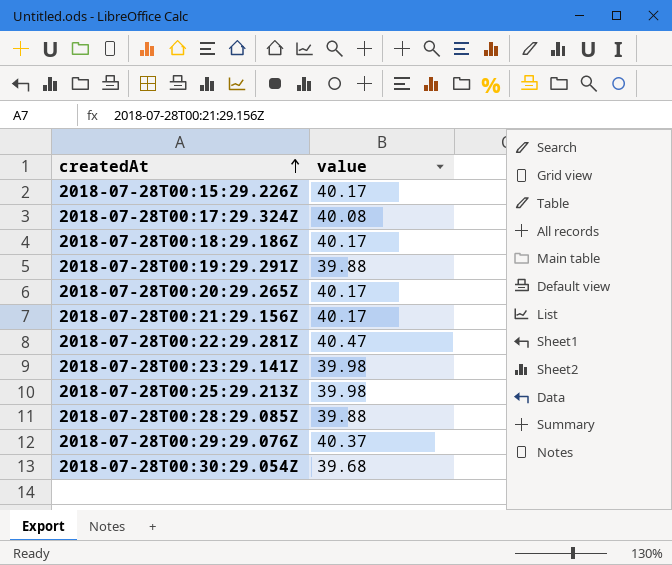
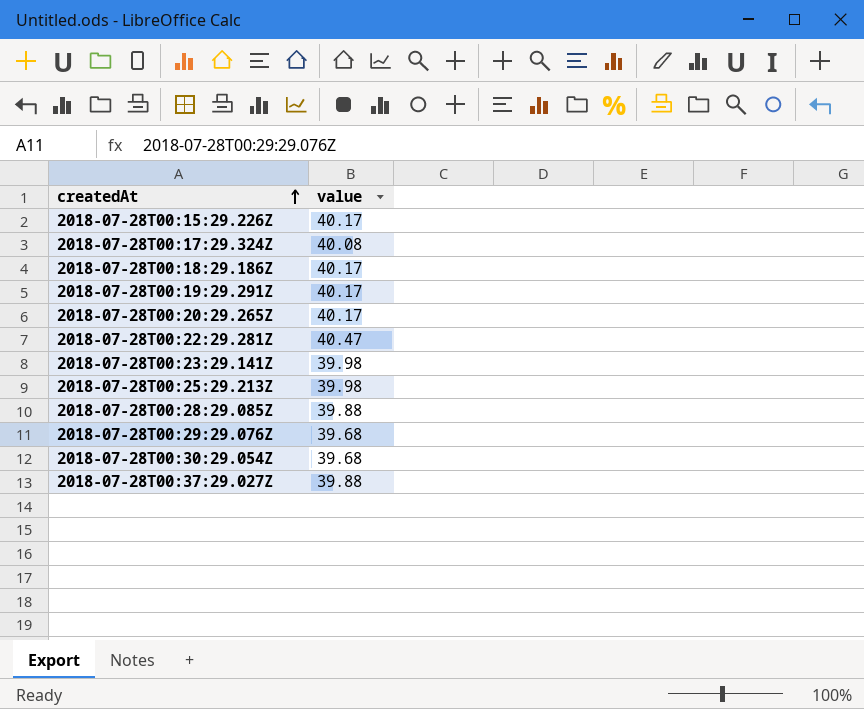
row 2018-07-28T00:21:29.156Z: 40.17 -> none
2018-07-28T00:19:29.291Z | value: 39.88 -> 40.17
2018-07-28T00:29:29.076Z | value: 40.37 -> 39.68
row 2018-07-28T00:37:29.027Z: none -> 39.88

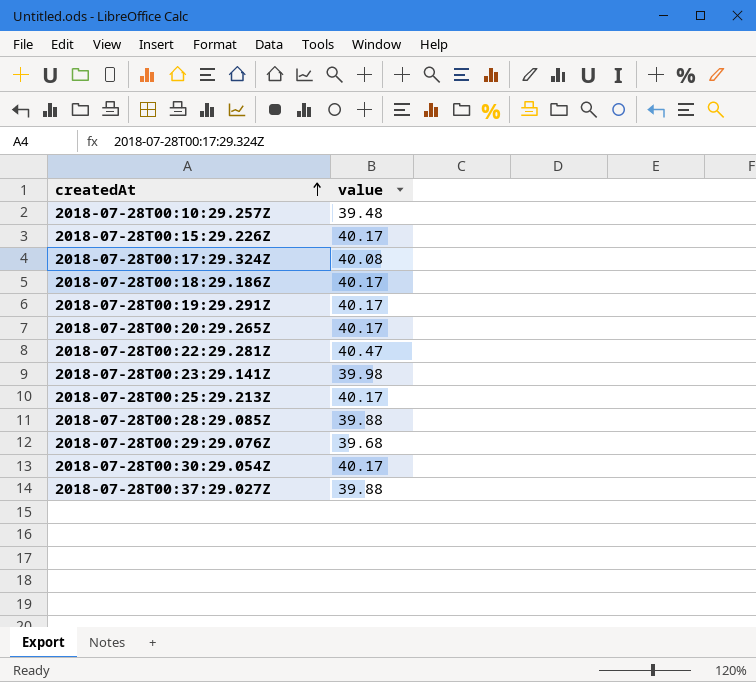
row 2018-07-28T00:10:29.257Z: none -> 39.48
2018-07-28T00:25:29.213Z | value: 39.98 -> 40.17
2018-07-28T00:30:29.054Z | value: 39.68 -> 40.17

